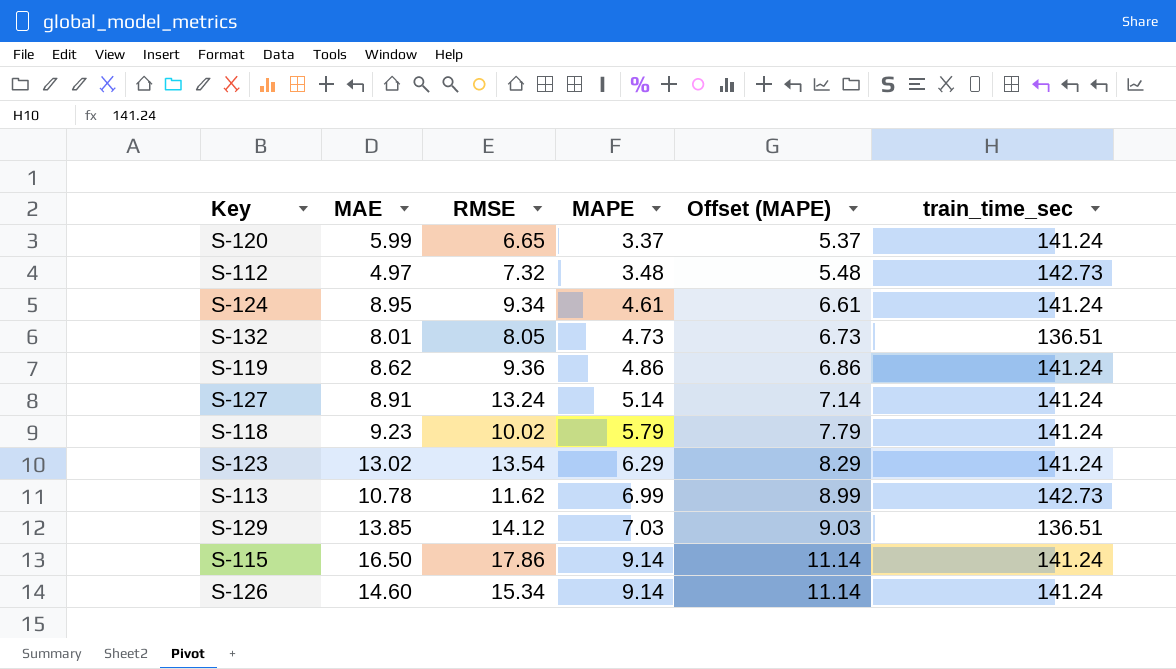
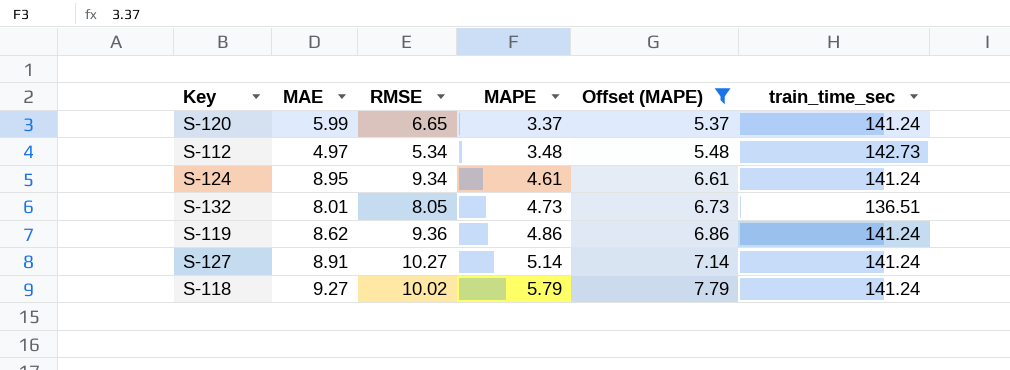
filter: none -> Offset (MAPE) <= 7.79
S-112 | RMSE: 7.32 -> 5.34
S-127 | RMSE: 13.24 -> 10.27
S-118 | MAE: 9.23 -> 9.27

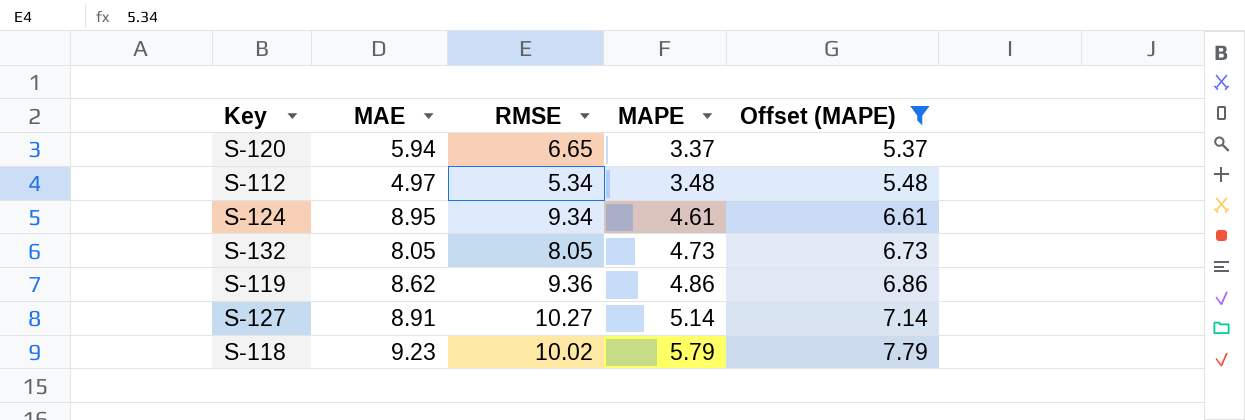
column train_time_sec | position: 6 -> none
S-120 | MAE: 5.99 -> 5.94
S-132 | MAE: 8.01 -> 8.05
S-118 | MAE: 9.27 -> 9.23

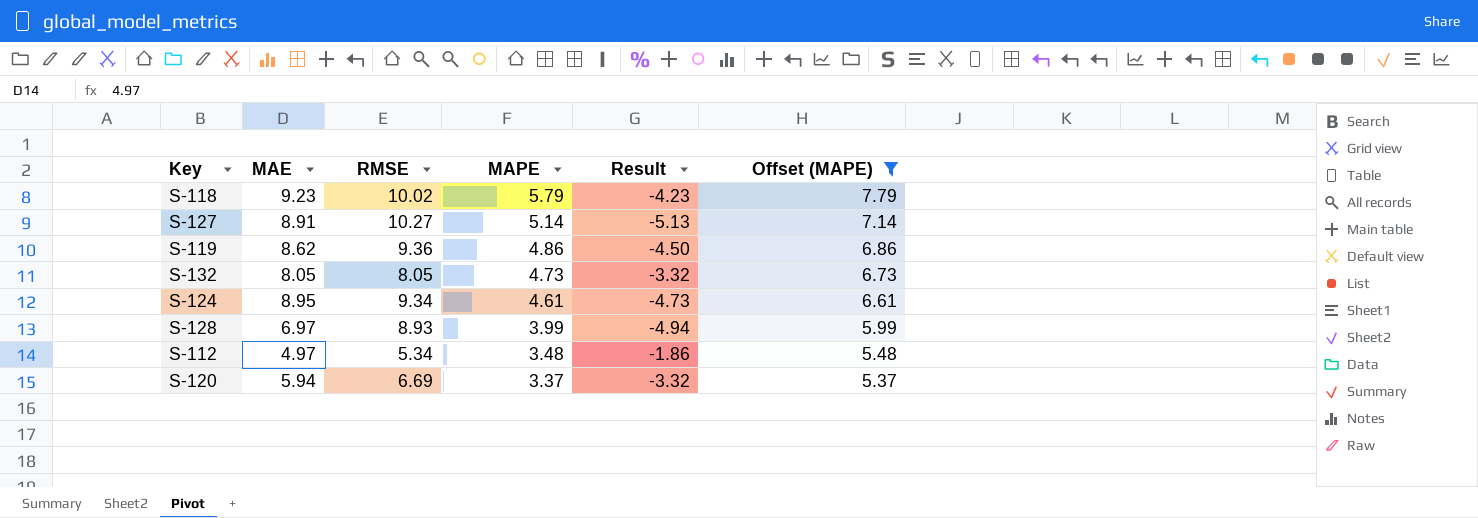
row order: MAPE ascending -> MAPE descending
column Result | formula: none -> [MAPE] - [RMSE]
row S-128: none -> 6.97 | 8.93 | 3.99 | -4.94 | 5.99
S-120 | RMSE: 6.65 -> 6.69

